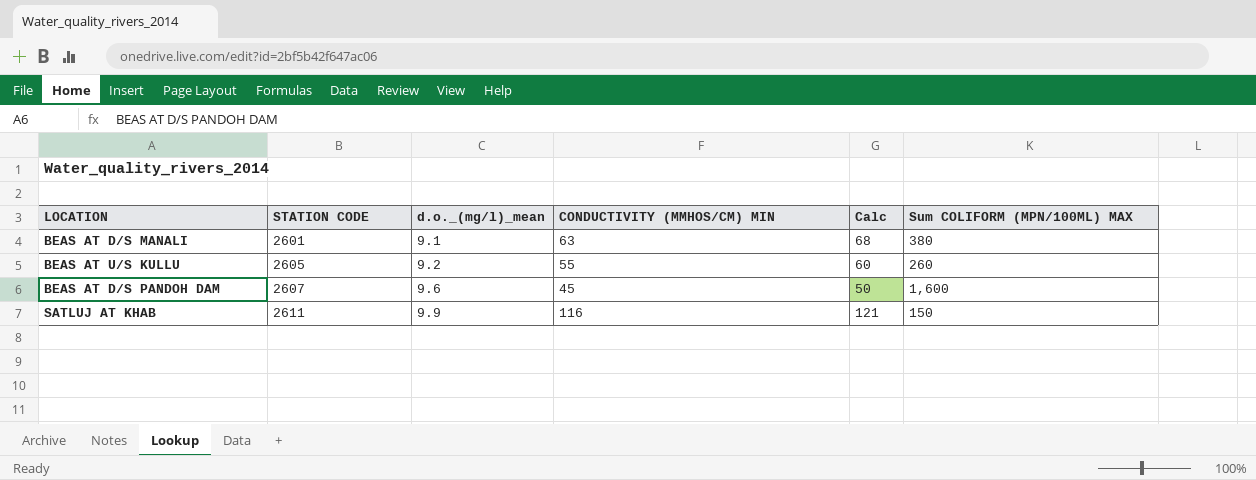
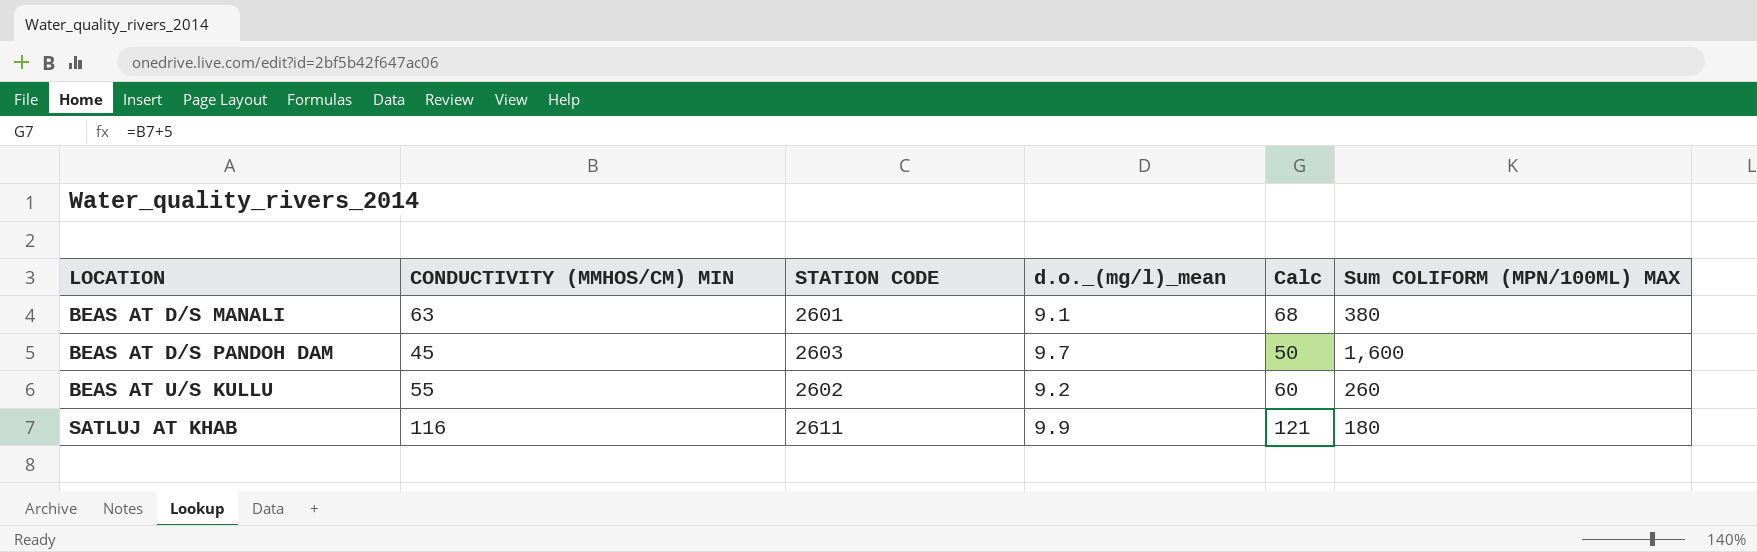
row order: STATION CODE ascending -> LOCATION ascending
column CONDUCTIVITY (ΜMHOS/CM) MIN | position: 4 -> 2
BEAS AT D/S PANDOH DAM | STATION CODE: 2607 -> 2603
BEAS AT D/S PANDOH DAM | d.o._(mg/l)_mean: 9.6 -> 9.7
BEAS AT U/S KULLU | STATION CODE: 2605 -> 2602
SATLUJ AT KHAB | Sum COLIFORM (MPN/100ML) MAX: 150 -> 180

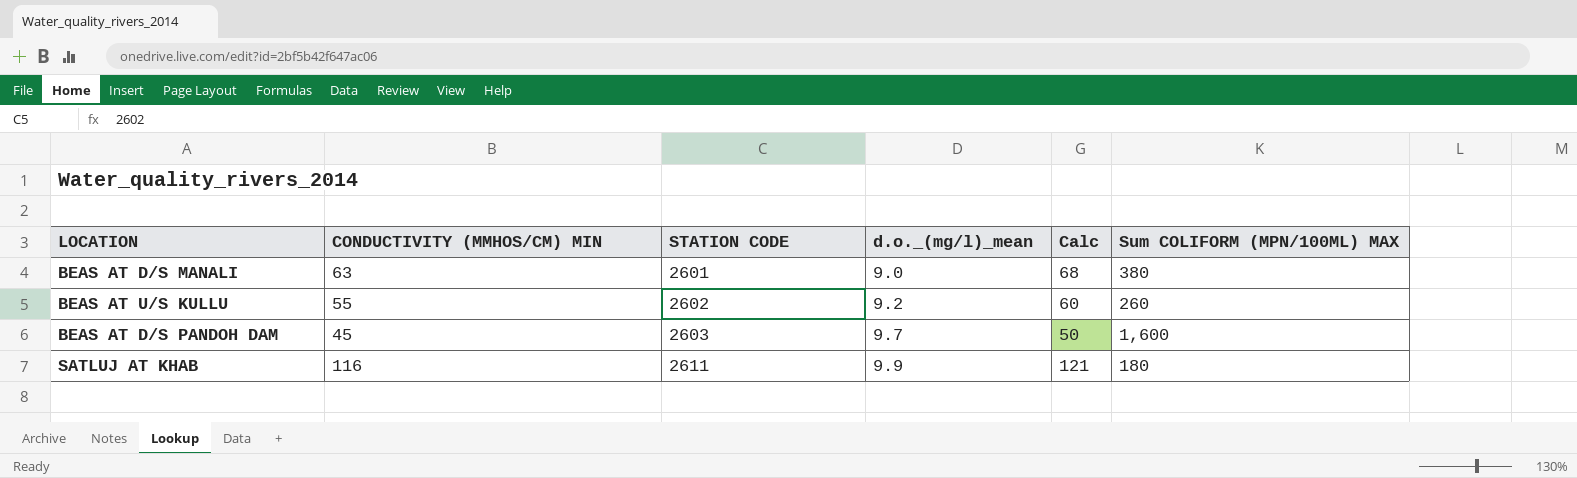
row order: LOCATION ascending -> STATION CODE ascending
BEAS AT D/S MANALI | d.o._(mg/l)_mean: 9.1 -> 9.0

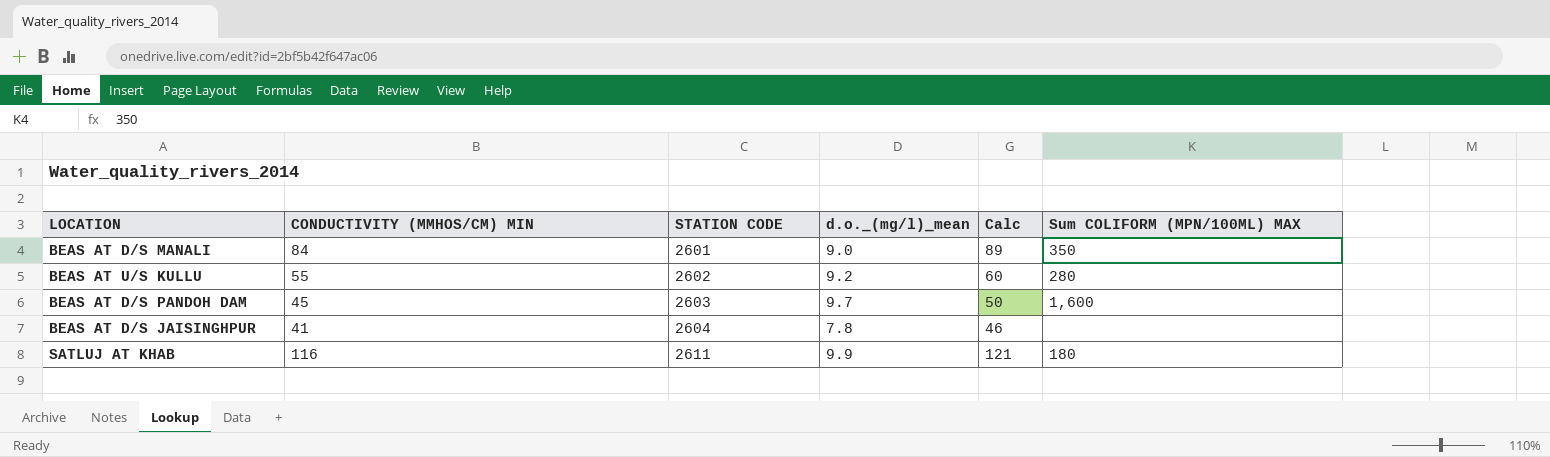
BEAS AT D/S MANALI | CONDUCTIVITY (ΜMHOS/CM) MIN: 63 -> 84
BEAS AT D/S MANALI | Calc: 68 -> 89
BEAS AT D/S MANALI | Sum COLIFORM (MPN/100ML) MAX: 380 -> 350
BEAS AT U/S KULLU | Sum COLIFORM (MPN/100ML) MAX: 260 -> 280
row BEAS AT D/S JAISINGHPUR: none -> 41 | 2604 | 7.8 | 46 | none

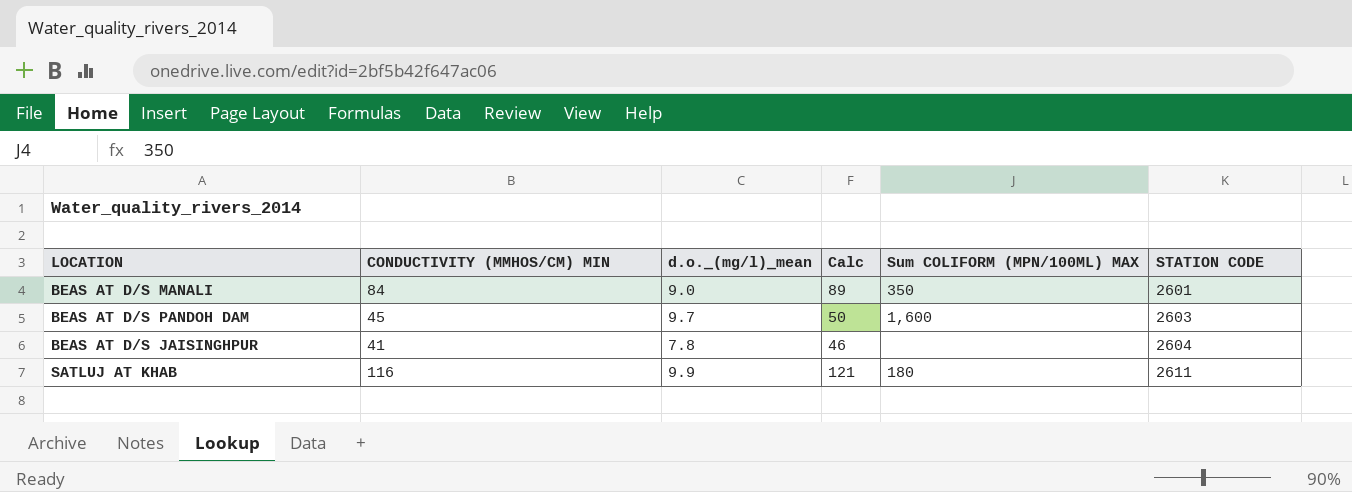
column STATION CODE | position: 3 -> 6
row BEAS AT U/S KULLU: 55 | 2602 | 9.2 | 60 | 280 -> none

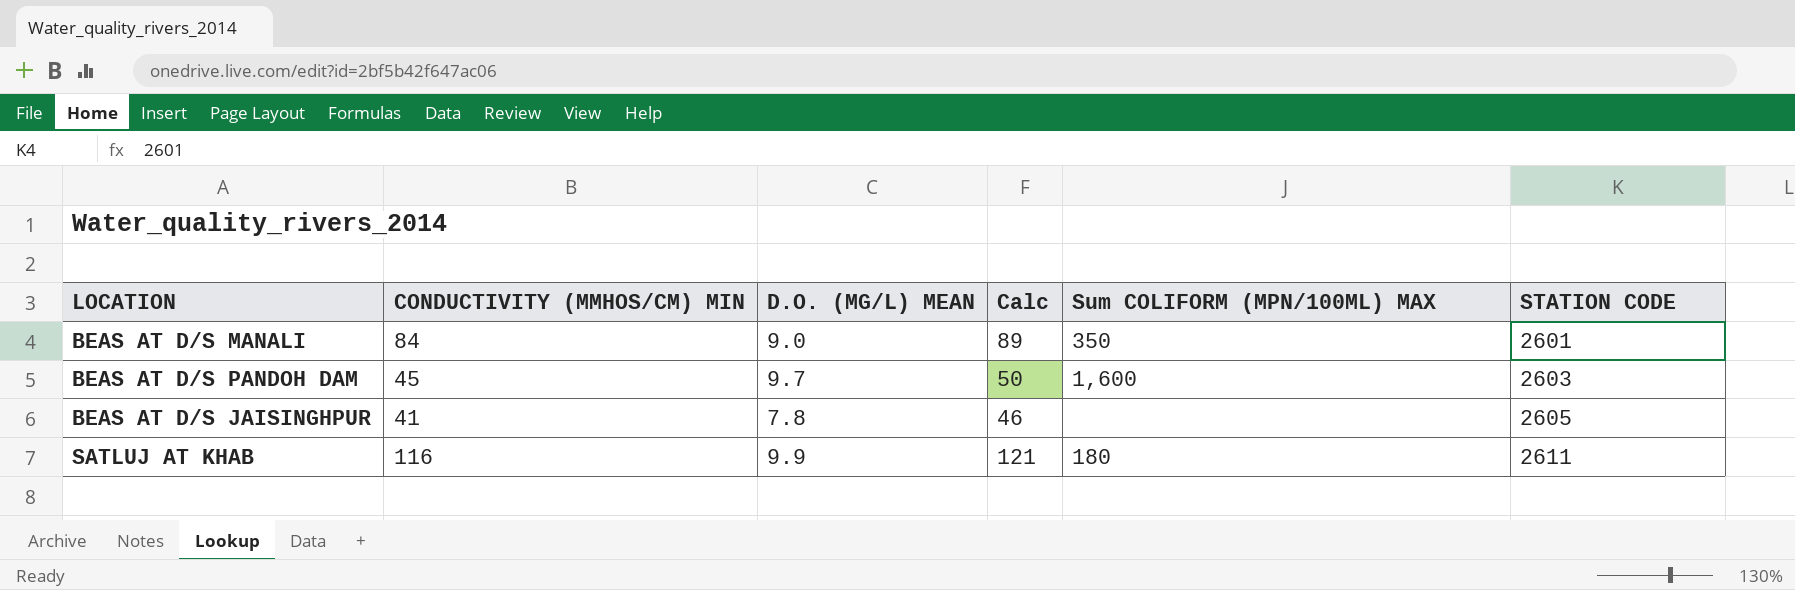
column name: d.o._(mg/l)_mean -> D.O. (MG/L) MEAN
BEAS AT D/S JAISINGHPUR | STATION CODE: 2604 -> 2605

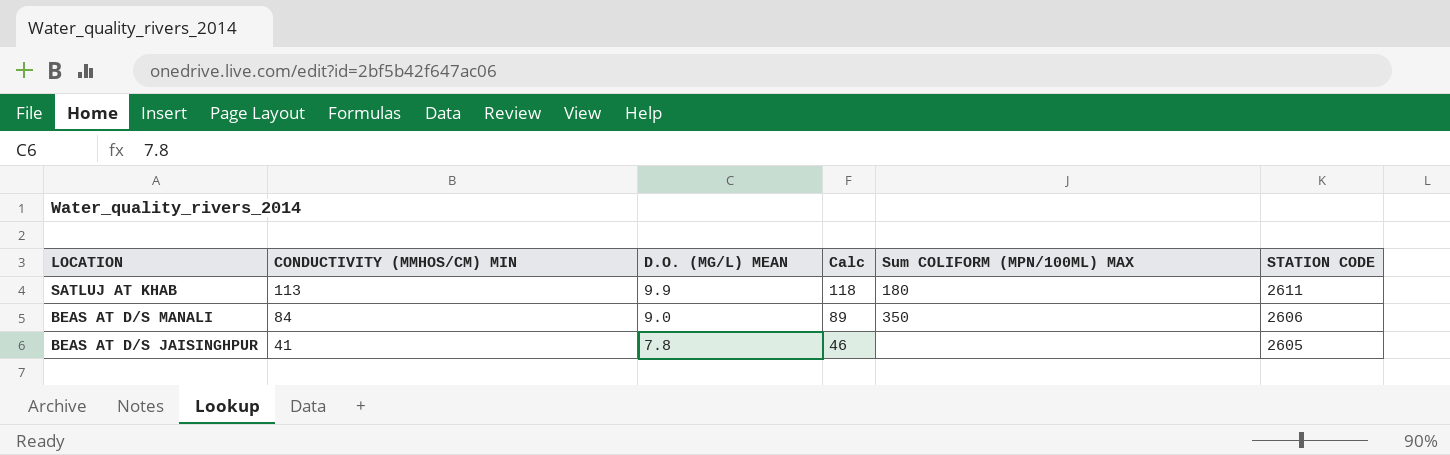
row order: STATION CODE ascending -> LOCATION descending
row BEAS AT D/S PANDOH DAM: 45 | 9.7 | 50 | 1,600 | 2603 -> none
SATLUJ AT KHAB | CONDUCTIVITY (ΜMHOS/CM) MIN: 116 -> 113
SATLUJ AT KHAB | Calc: 121 -> 118
BEAS AT D/S MANALI | STATION CODE: 2601 -> 2606

